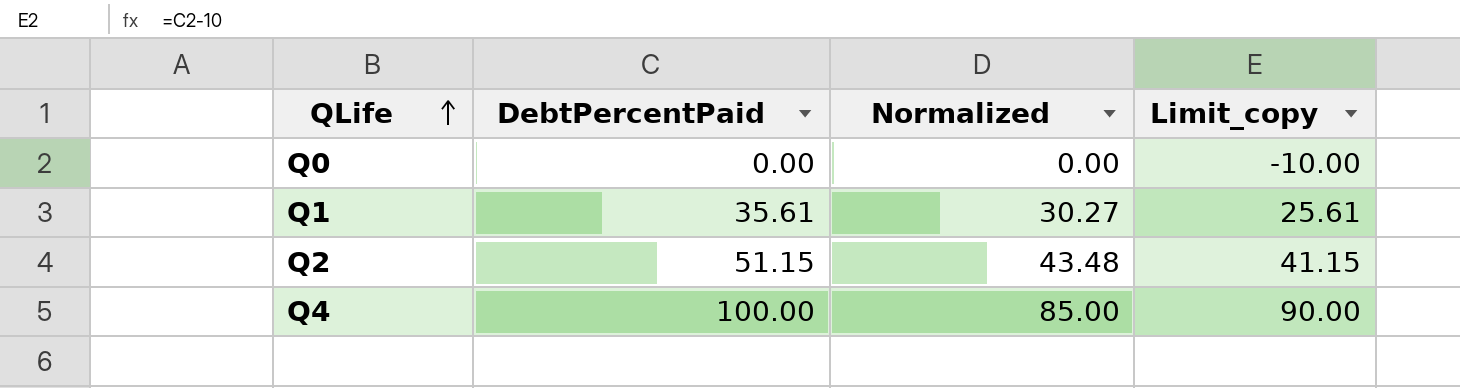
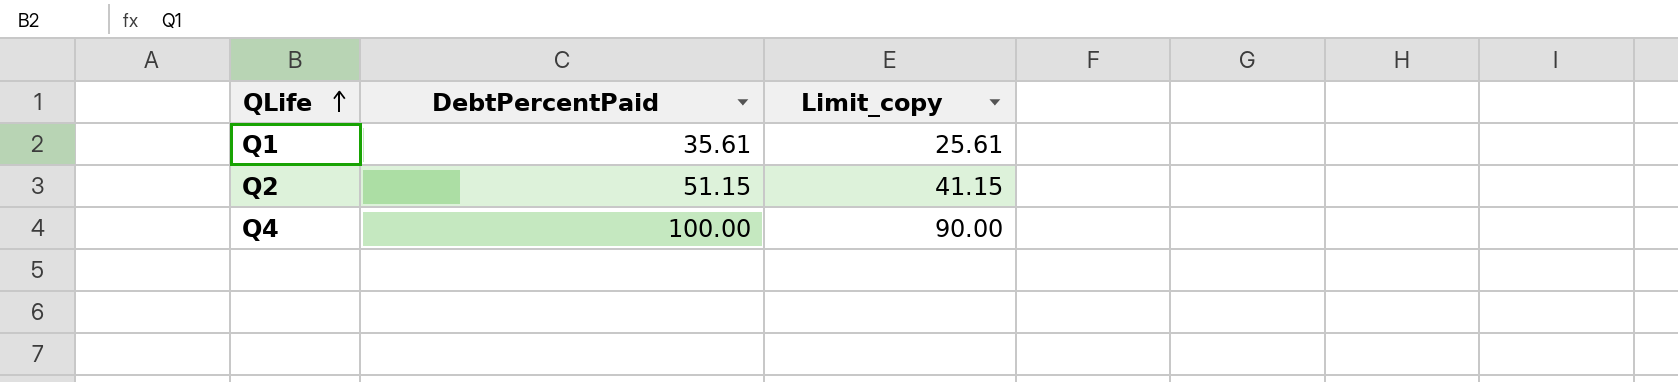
column Normalized | formula: [DebtPercentPaid] * 0.85 -> none
row Q0: 0.00 | 0.00 | -10.00 -> none

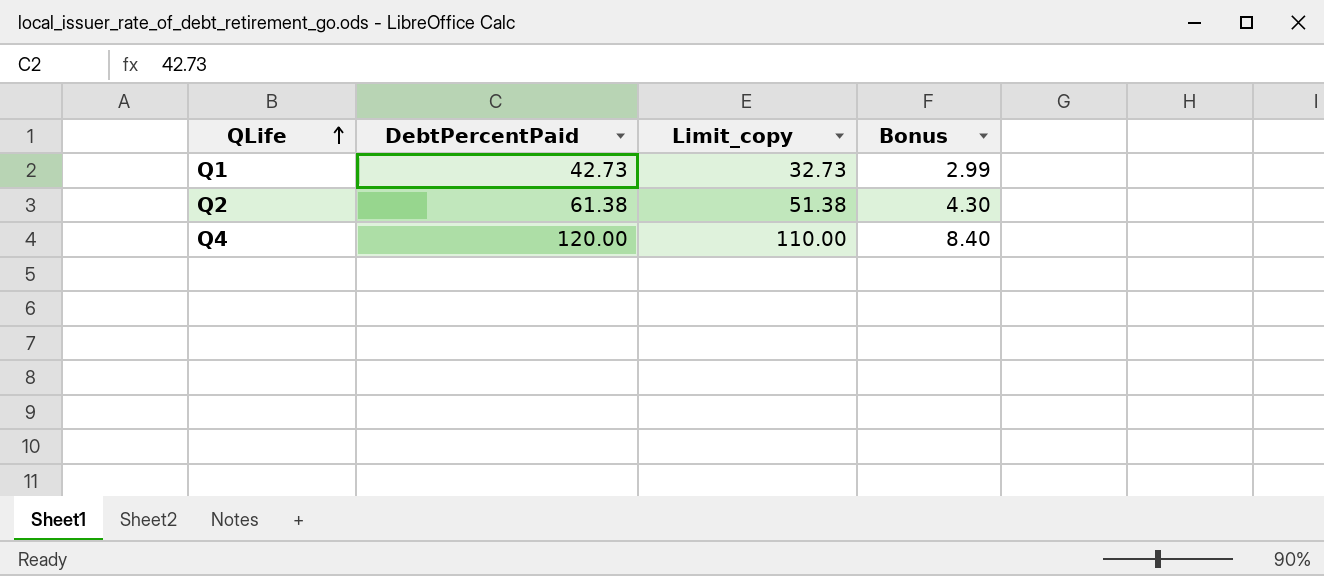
column Bonus | formula: none -> [DebtPercentPaid] * 0.07
Q1 | DebtPercentPaid: 35.61 -> 42.73
Q1 | Limit_copy: 25.61 -> 32.73
Q2 | DebtPercentPaid: 51.15 -> 61.38
Q2 | Limit_copy: 41.15 -> 51.38
Q4 | DebtPercentPaid: 100.00 -> 120.00
Q4 | Limit_copy: 90.00 -> 110.00

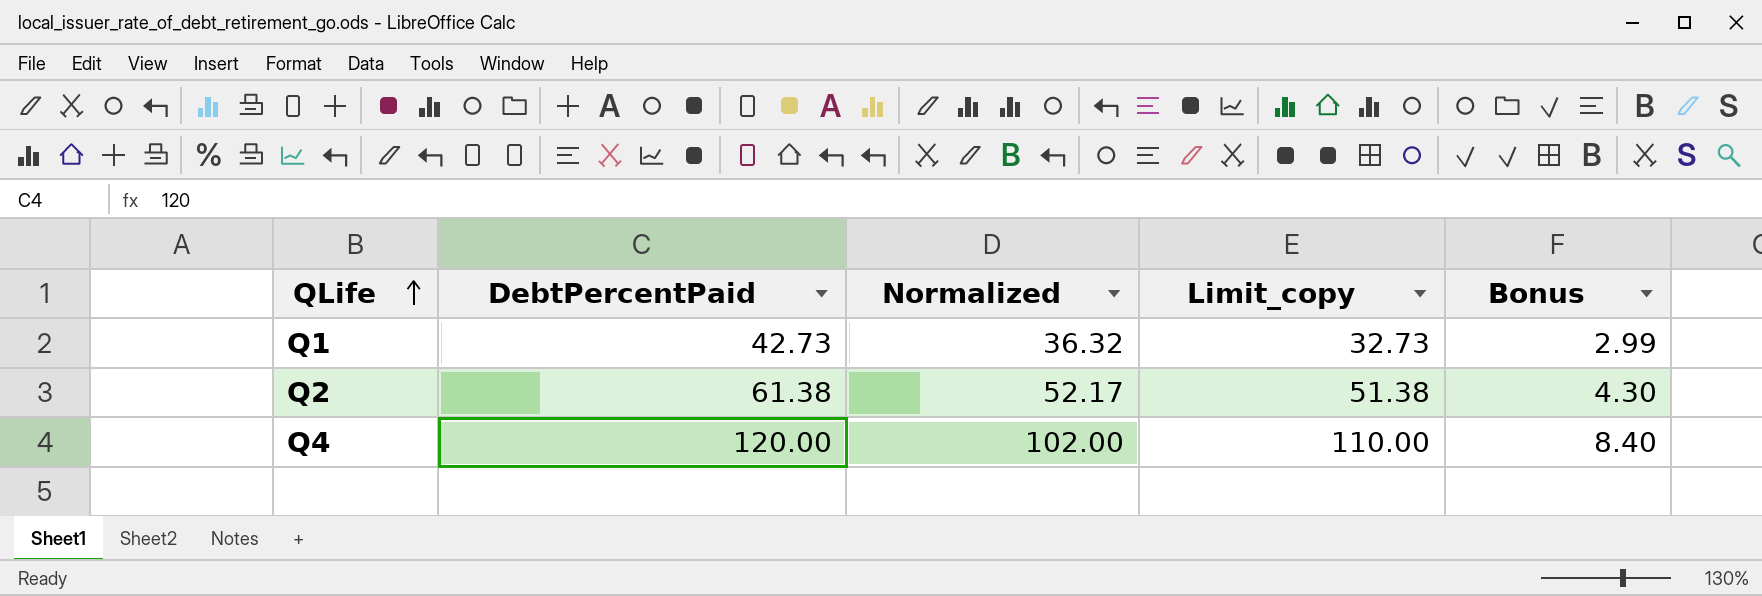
column Normalized | formula: none -> [DebtPercentPaid] * 0.85

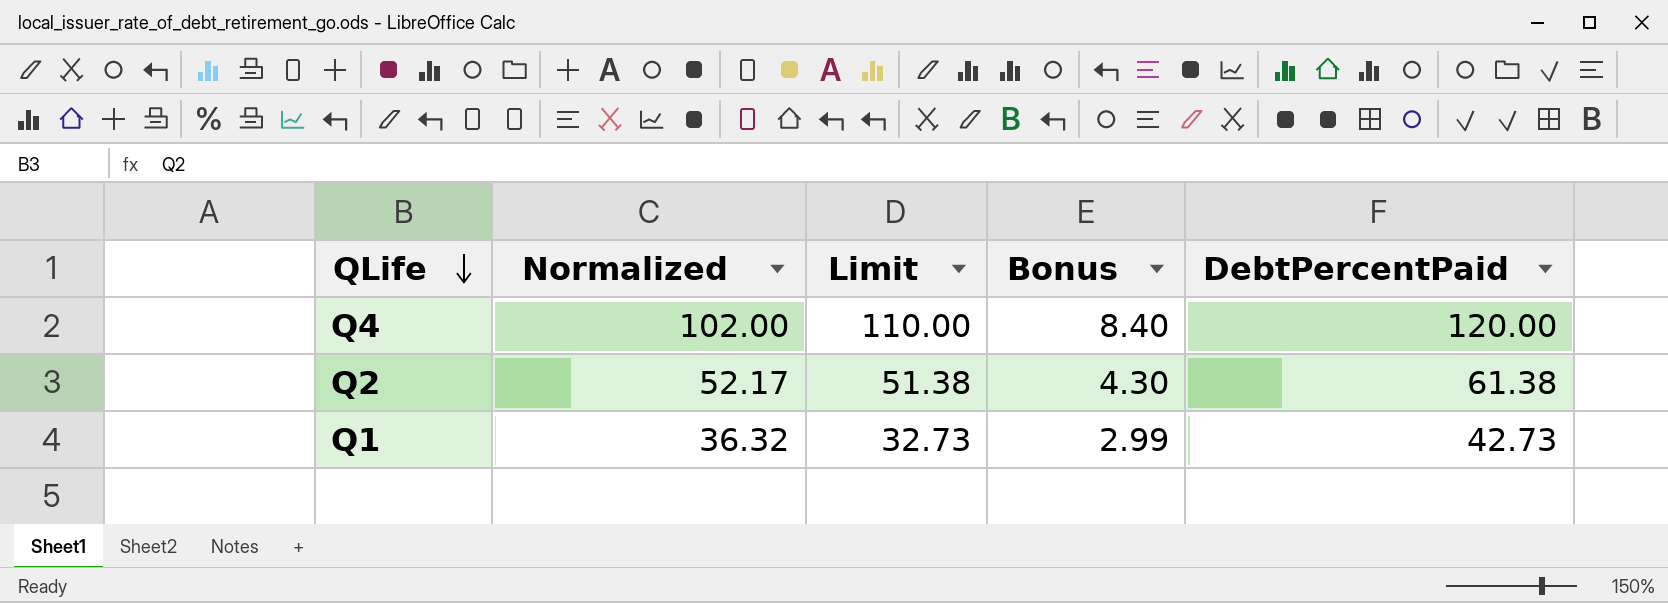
row order: QLife ascending -> QLife descending
column name: Limit_copy -> Limit
column DebtPercentPaid | position: 2 -> 5

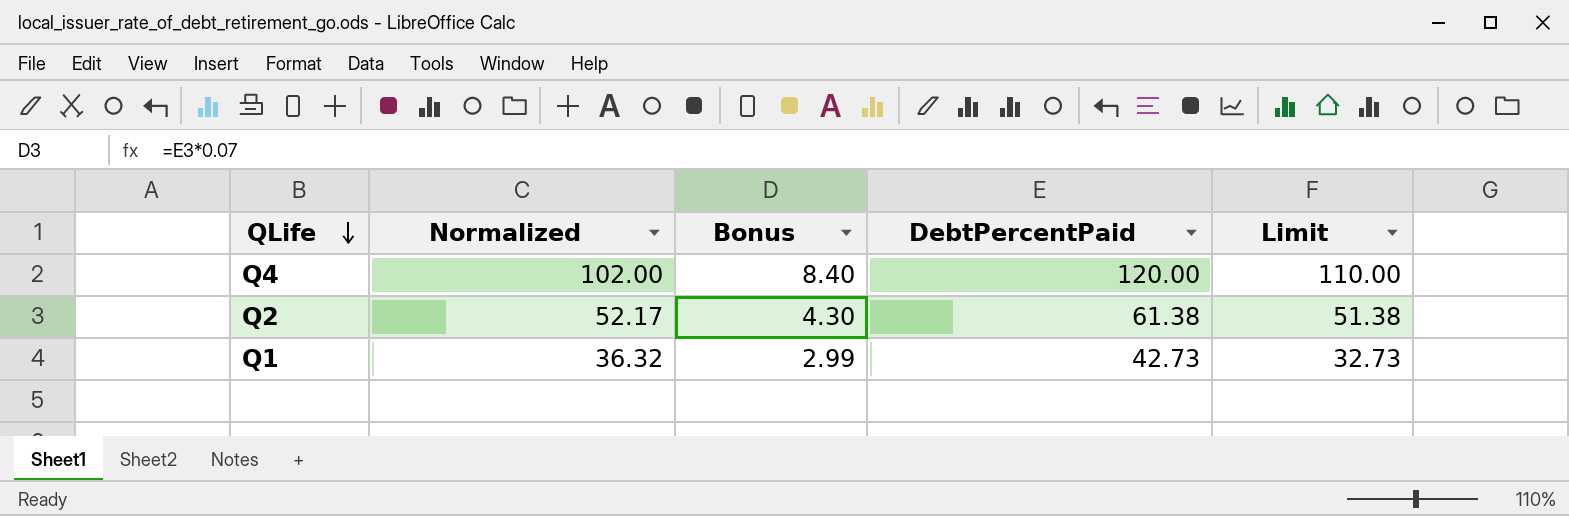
column Limit | position: 3 -> 5

